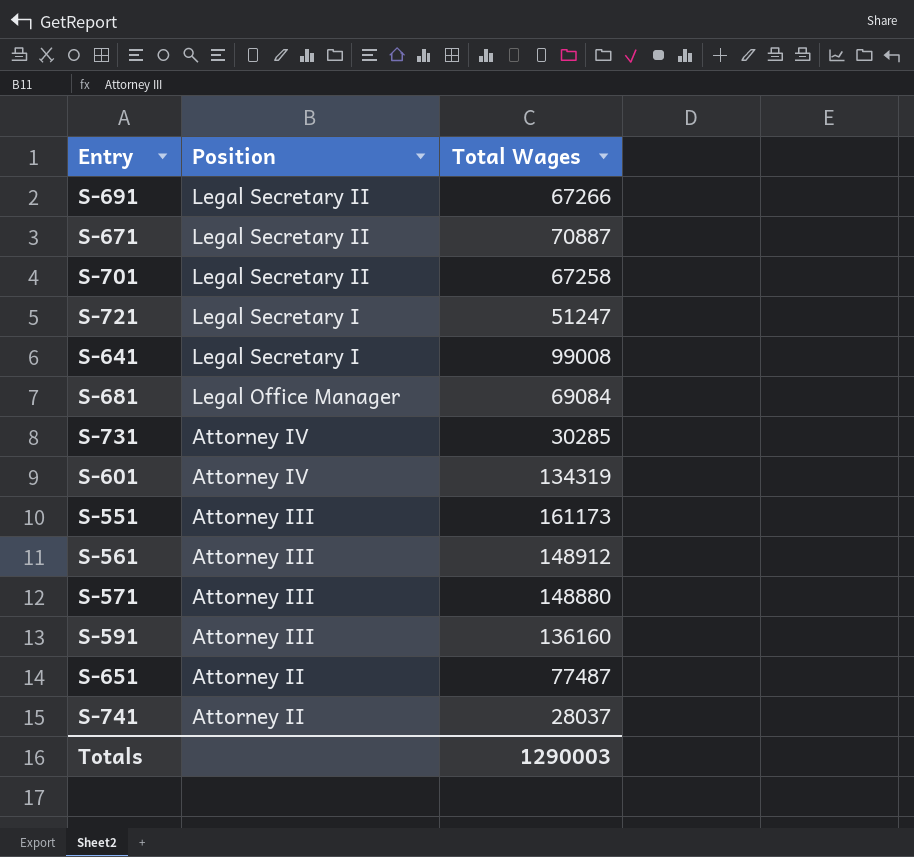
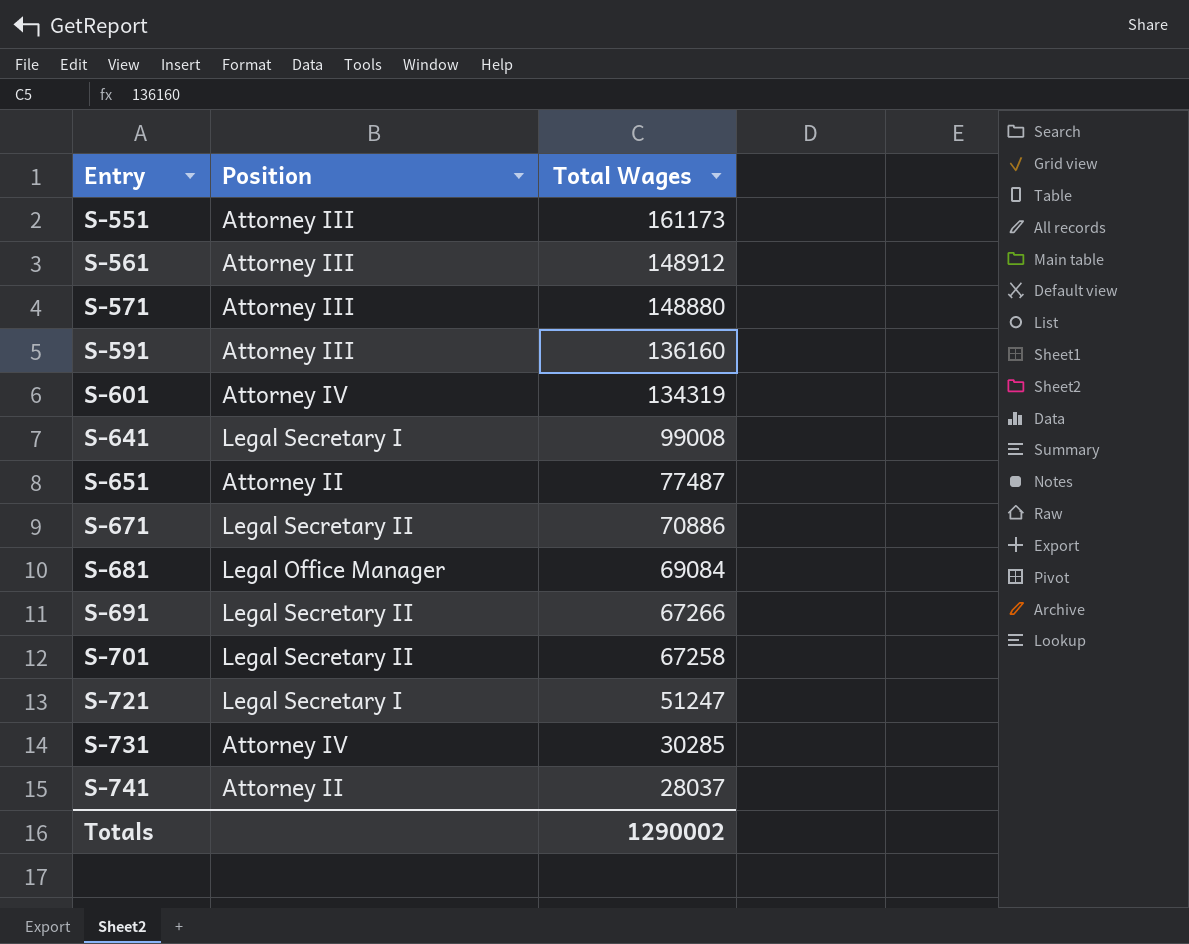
row order: Position descending -> Entry ascending
S-671 | Total Wages: 70887 -> 70886
Totals | Total Wages: 1290003 -> 1290002

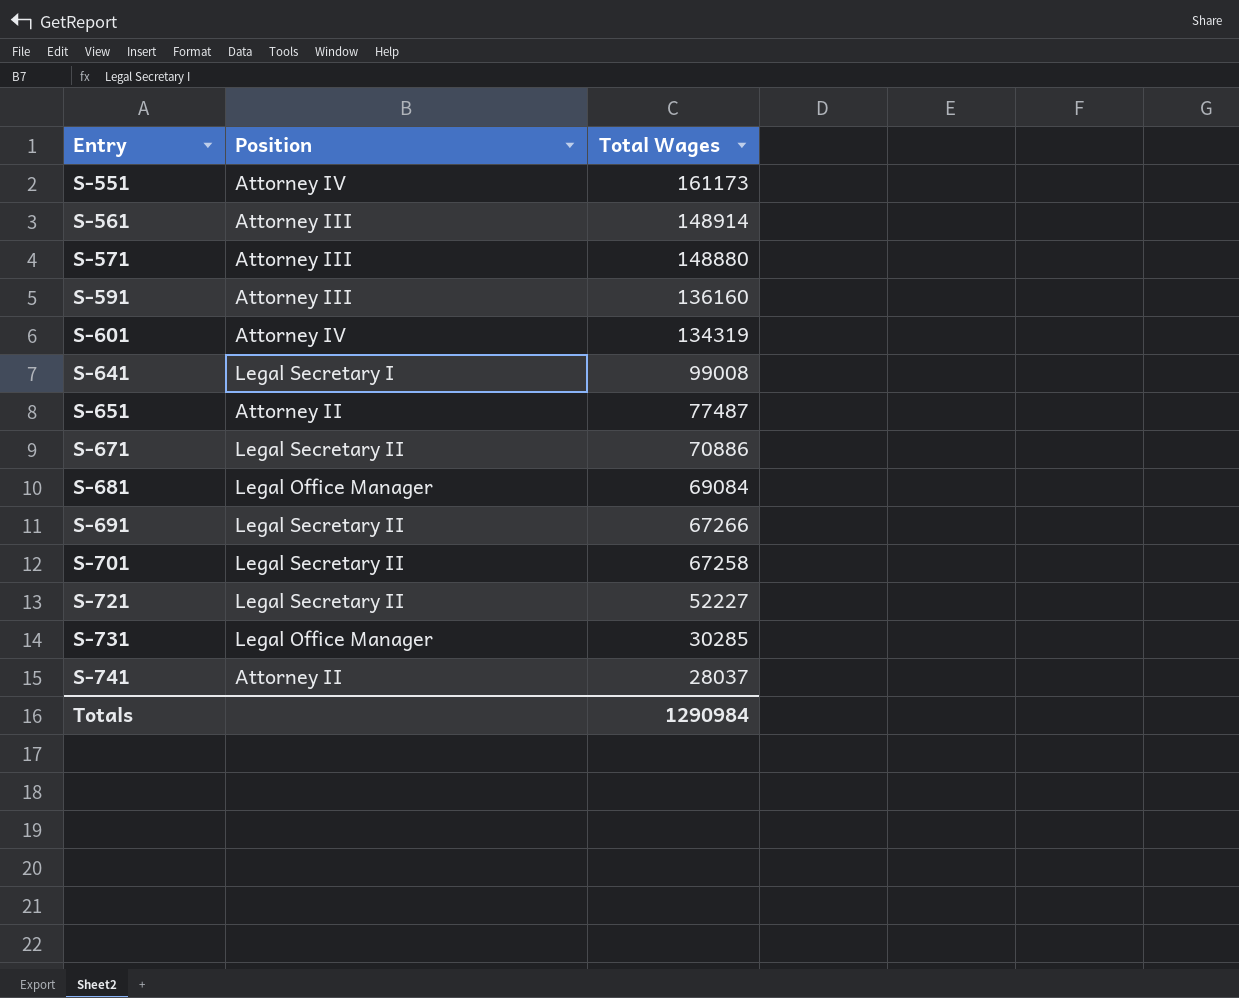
S-551 | Position: Attorney III -> Attorney IV
S-561 | Total Wages: 148912 -> 148914
S-721 | Position: Legal Secretary I -> Legal Secretary II
S-721 | Total Wages: 51247 -> 52227
S-731 | Position: Attorney IV -> Legal Office Manager
Totals | Total Wages: 1290002 -> 1290984

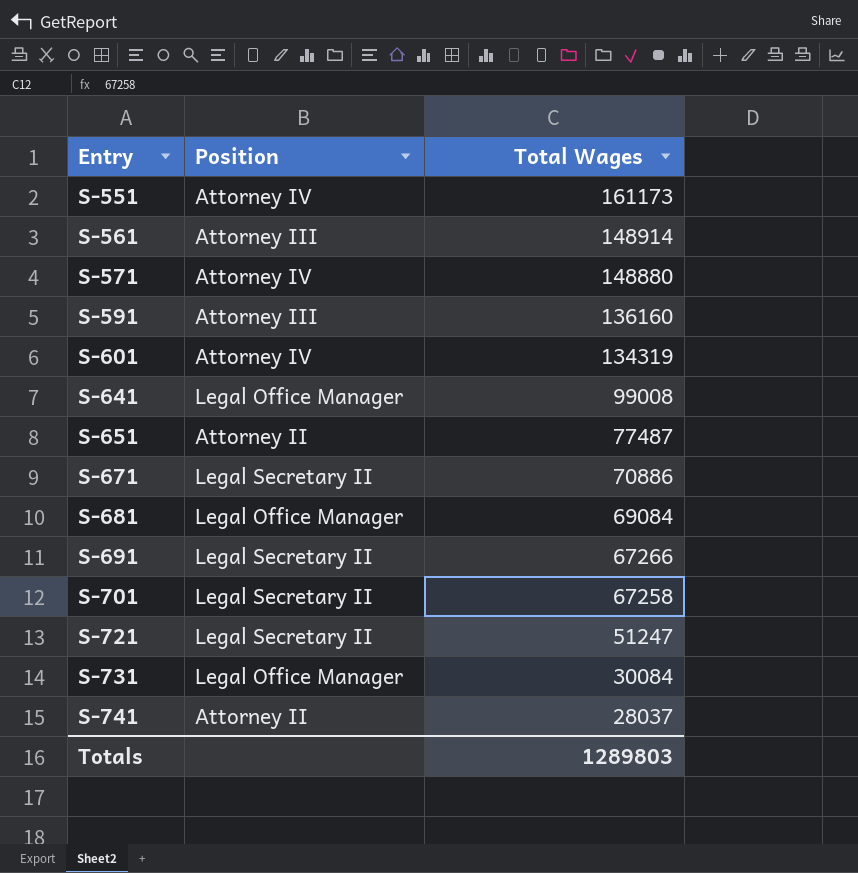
S-571 | Position: Attorney III -> Attorney IV
S-641 | Position: Legal Secretary I -> Legal Office Manager
S-721 | Total Wages: 52227 -> 51247
S-731 | Total Wages: 30285 -> 30084
Totals | Total Wages: 1290984 -> 1289803

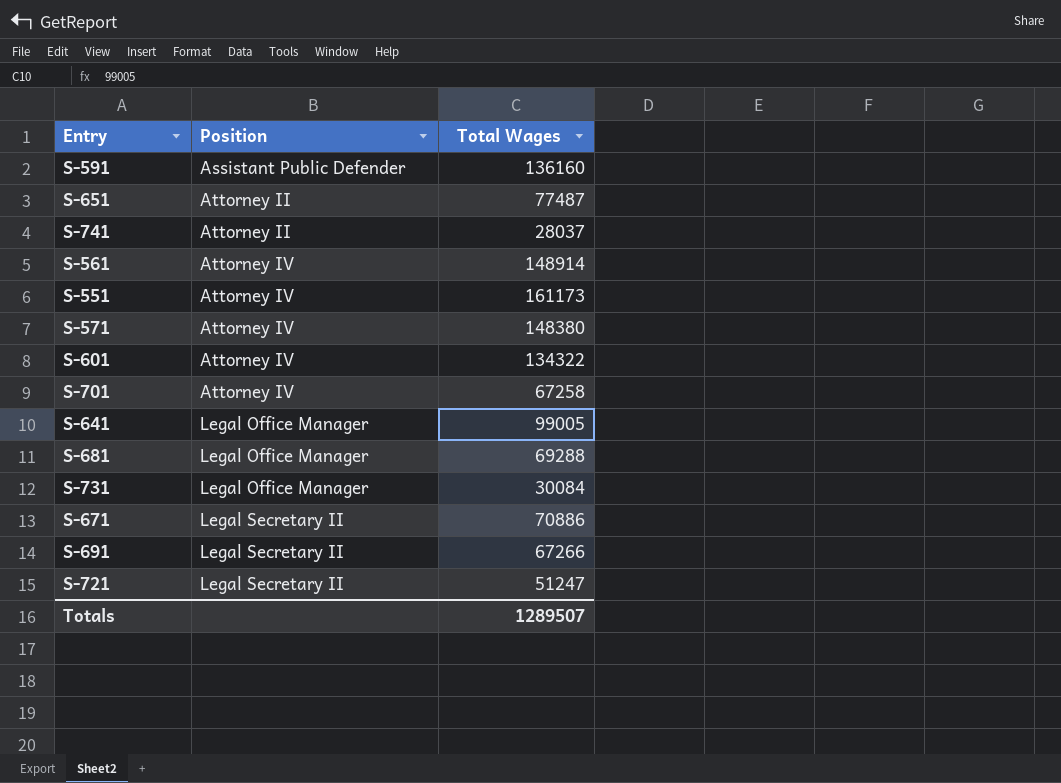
row order: Entry ascending -> Position ascending
S-591 | Position: Attorney III -> Assistant Public Defender
S-561 | Position: Attorney III -> Attorney IV
S-571 | Total Wages: 148880 -> 148380
S-601 | Total Wages: 134319 -> 134322
S-701 | Position: Legal Secretary II -> Attorney IV
S-641 | Total Wages: 99008 -> 99005
S-681 | Total Wages: 69084 -> 69288
Totals | Total Wages: 1289803 -> 1289507

